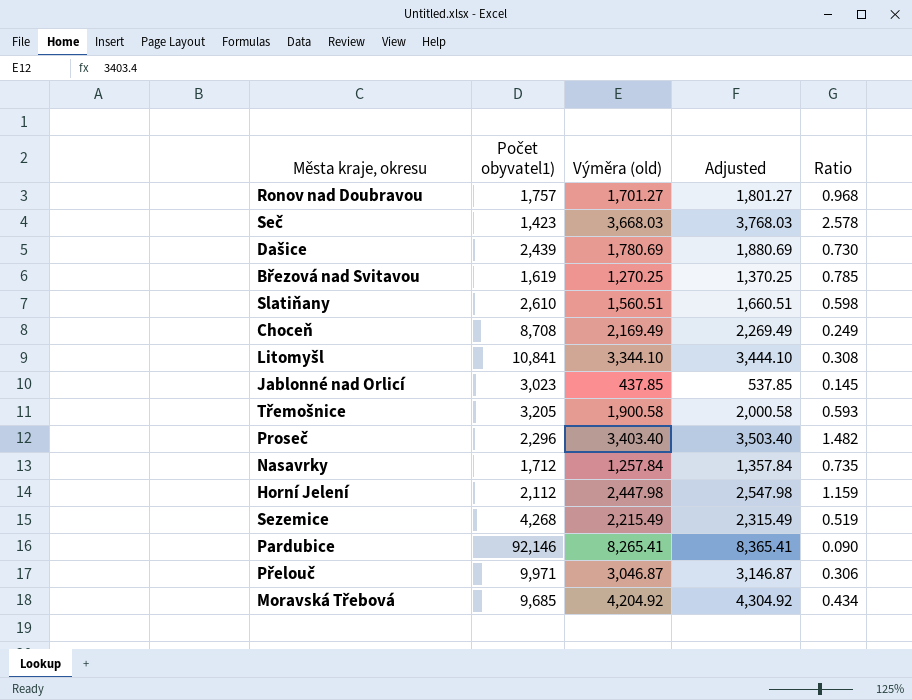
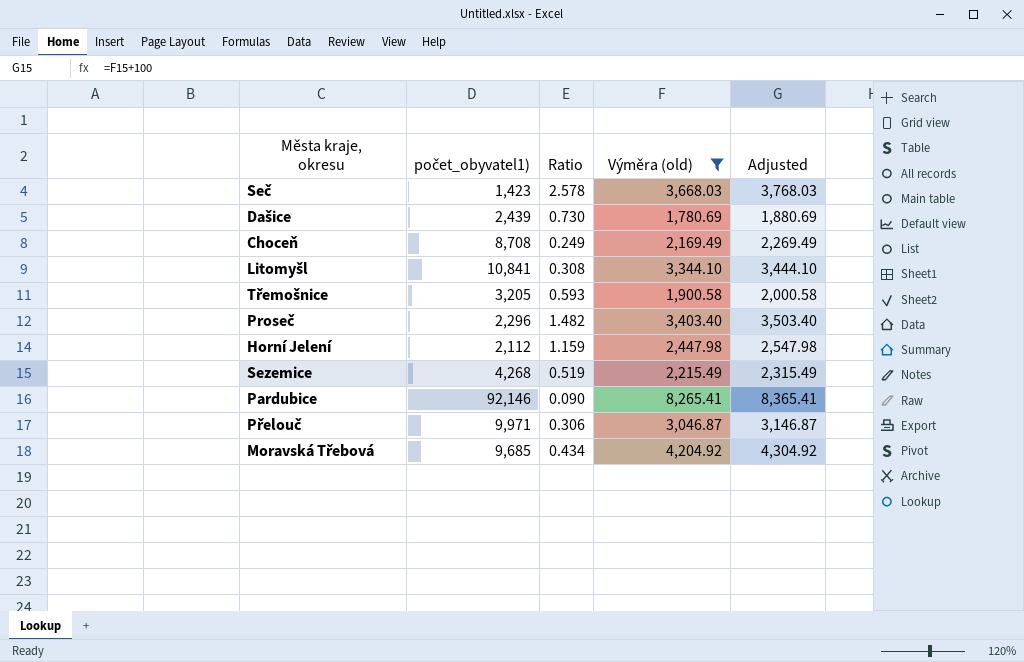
filter: none -> Výměra (old) >= 1,780.69
column name: Počet obyvatel1) -> počet_obyvatel1)
column Ratio | position: 5 -> 3

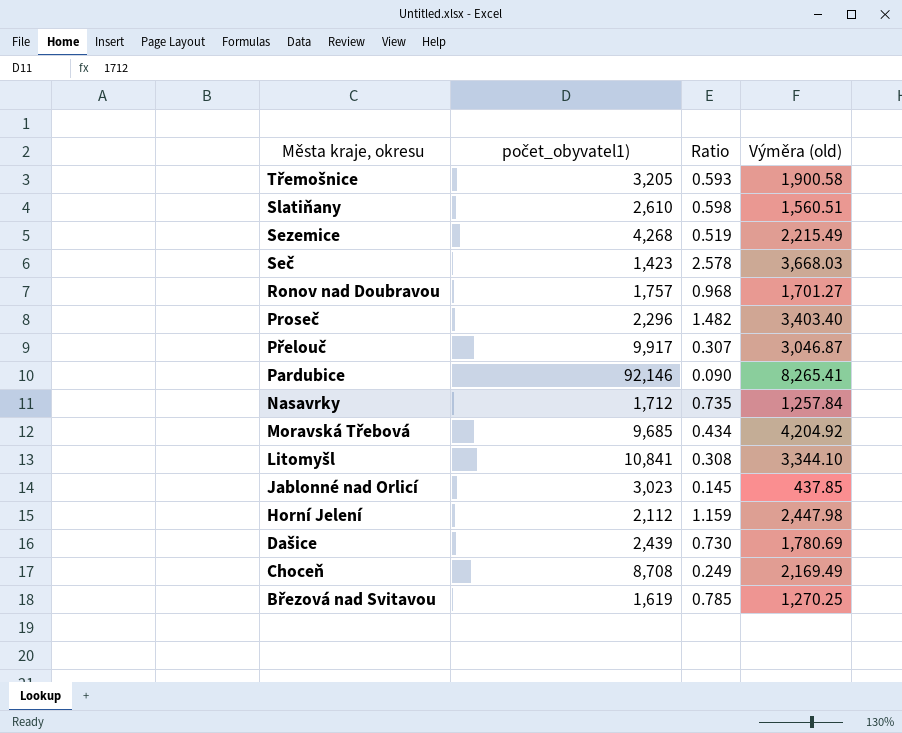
filter: Výměra (old) >= 1,780.69 -> none
row order: none -> Města kraje, okresu descending
column Adjusted | formula: [Výměra (old)] + 100 -> none
Přelouč | počet_obyvatel1): 9,971 -> 9,917
Přelouč | Ratio: 0.306 -> 0.307

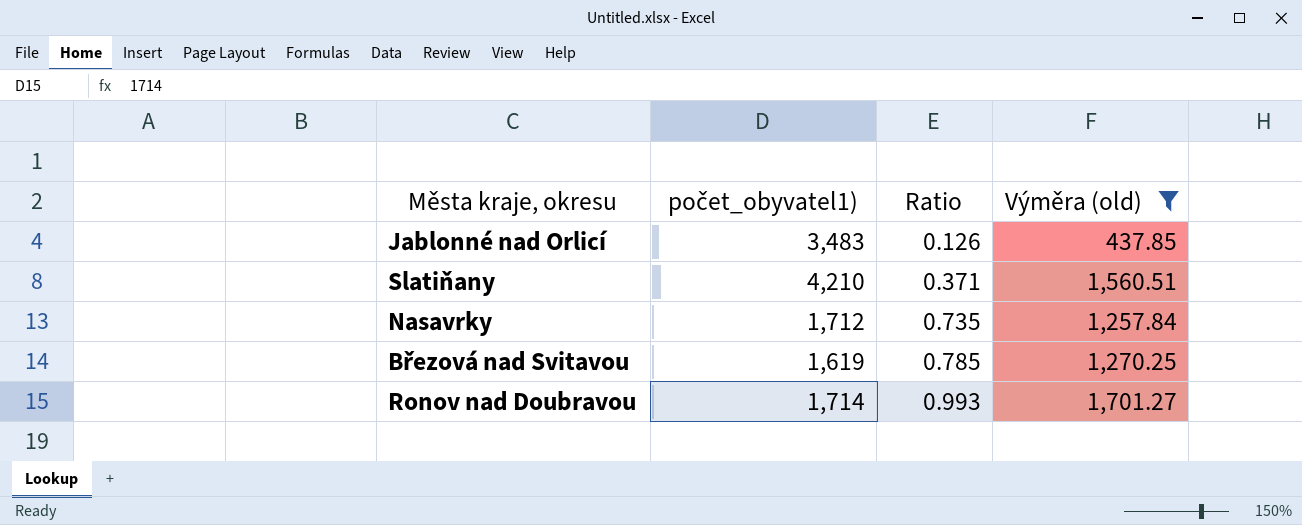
filter: none -> Výměra (old) <= 1,701.27
row order: Města kraje, okresu descending -> Ratio ascending
Jablonné nad Orlicí | počet_obyvatel1): 3,023 -> 3,483
Jablonné nad Orlicí | Ratio: 0.145 -> 0.126
Slatiňany | počet_obyvatel1): 2,610 -> 4,210
Slatiňany | Ratio: 0.598 -> 0.371
Ronov nad Doubravou | počet_obyvatel1): 1,757 -> 1,714
Ronov nad Doubravou | Ratio: 0.968 -> 0.993

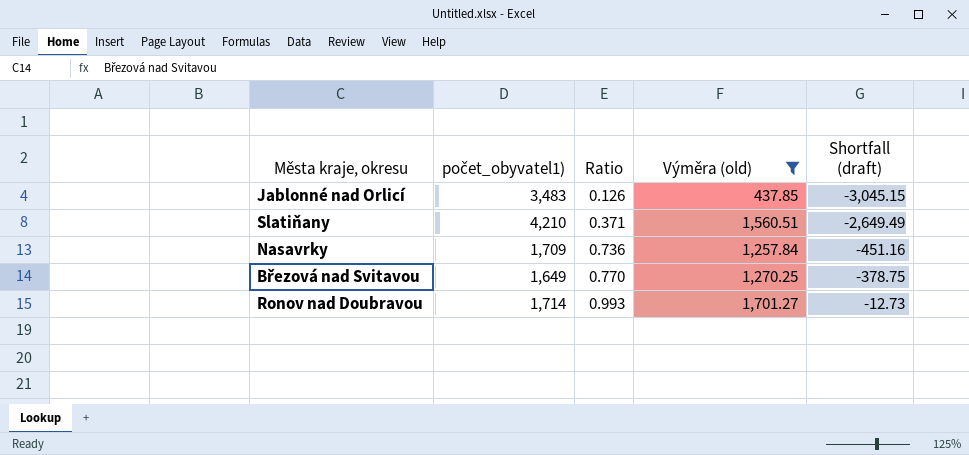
column Shortfall (draft) | formula: none -> [Výměra (old)] - [počet_obyvatel1)]
Nasavrky | počet_obyvatel1): 1,712 -> 1,709
Nasavrky | Ratio: 0.735 -> 0.736
Březová nad Svitavou | počet_obyvatel1): 1,619 -> 1,649
Březová nad Svitavou | Ratio: 0.785 -> 0.770

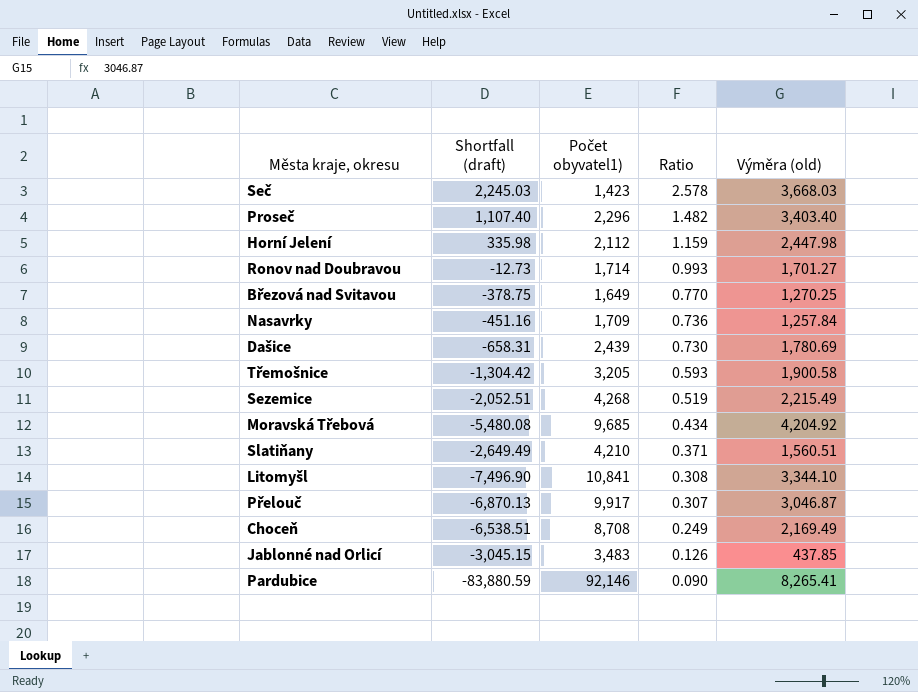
filter: Výměra (old) <= 1,701.27 -> none
row order: Ratio ascending -> Ratio descending
column Shortfall (draft) | position: 5 -> 2
column name: počet_obyvatel1) -> Počet obyvatel1)

